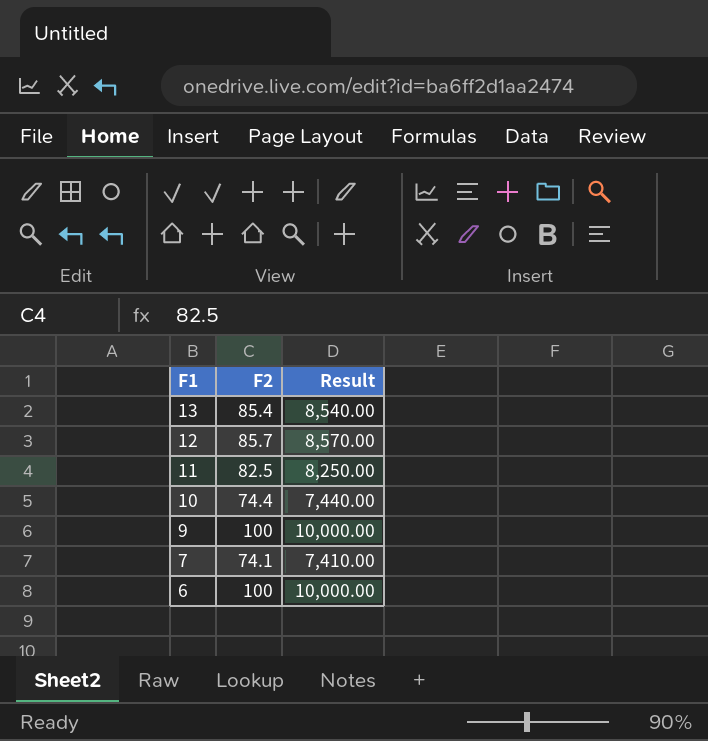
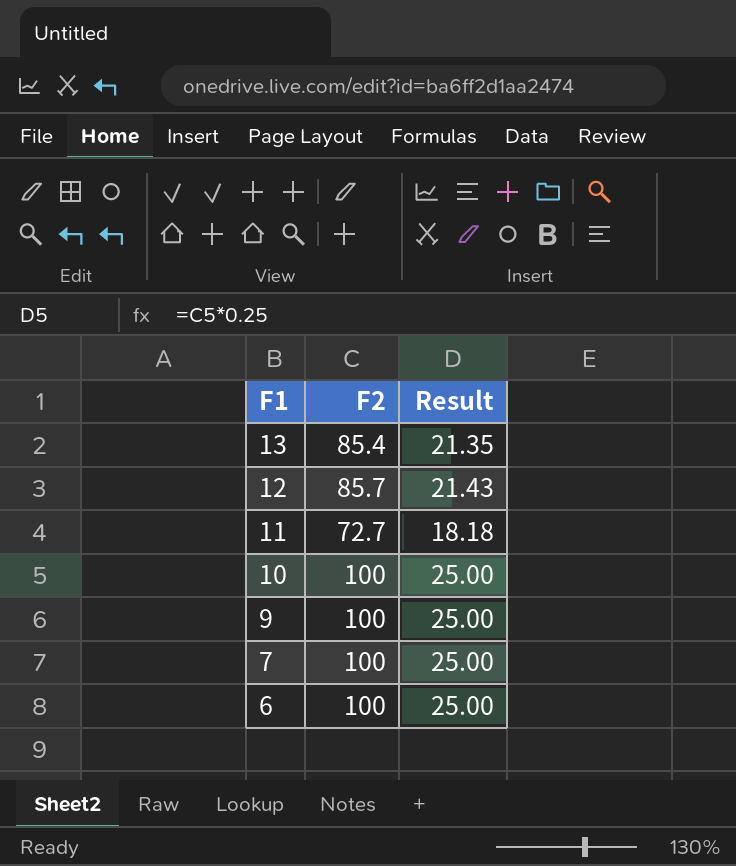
column Result | formula: [F2] * 100 -> [F2] * 0.25
11 | F2: 82.5 -> 72.7
10 | F2: 74.4 -> 100
7 | F2: 74.1 -> 100

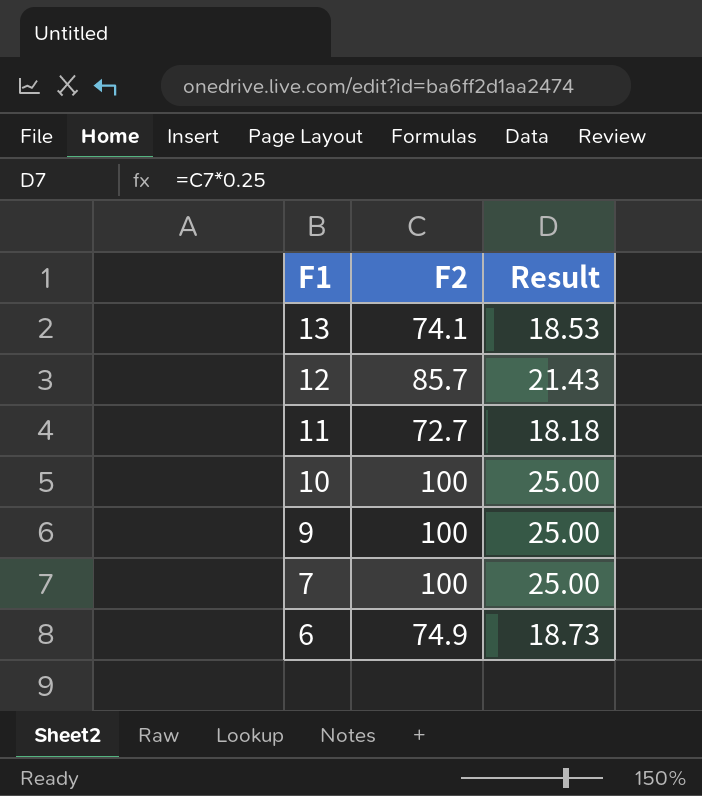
13 | F2: 85.4 -> 74.1
13 | Result: 21.35 -> 18.53
6 | F2: 100 -> 74.9
6 | Result: 25.00 -> 18.73

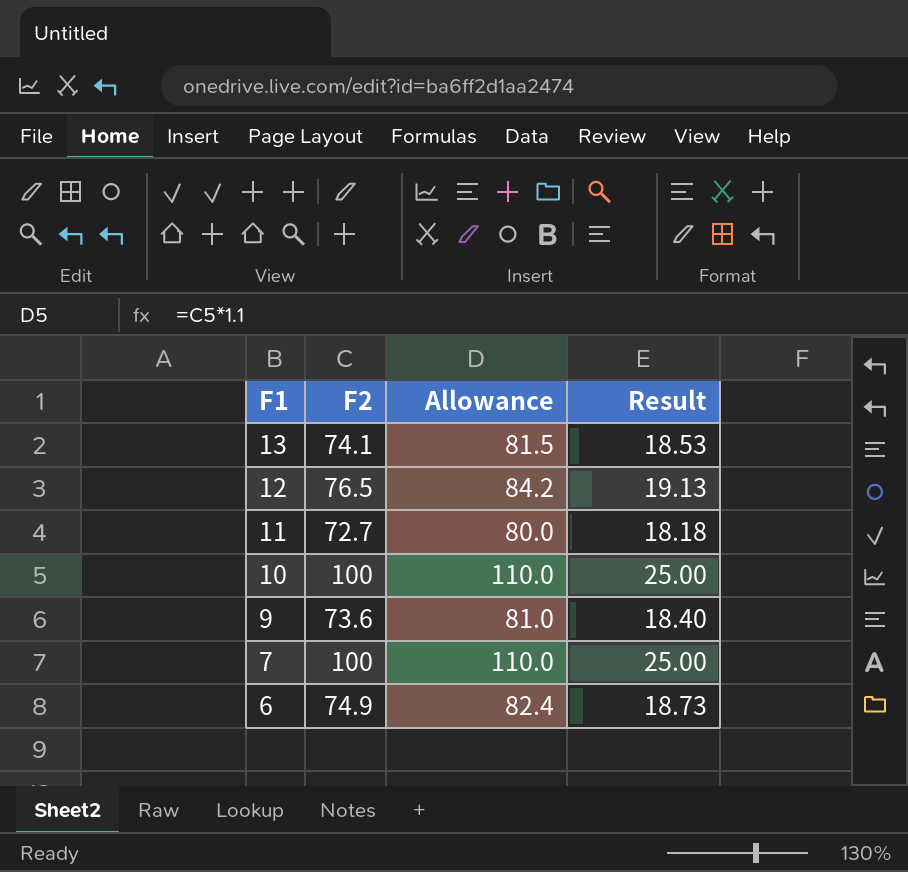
column Allowance | formula: none -> [F2] * 1.1
12 | F2: 85.7 -> 76.5
12 | Result: 21.43 -> 19.13
9 | F2: 100 -> 73.6
9 | Result: 25.00 -> 18.40

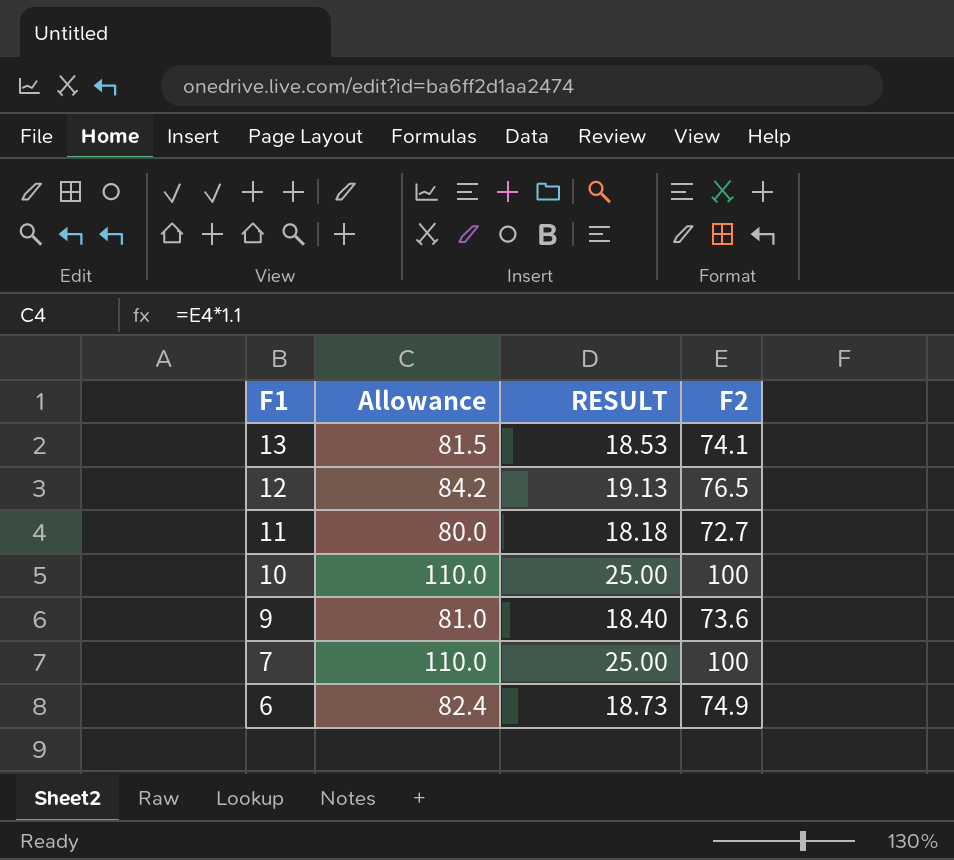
column name: Result -> RESULT
column F2 | position: 2 -> 4

